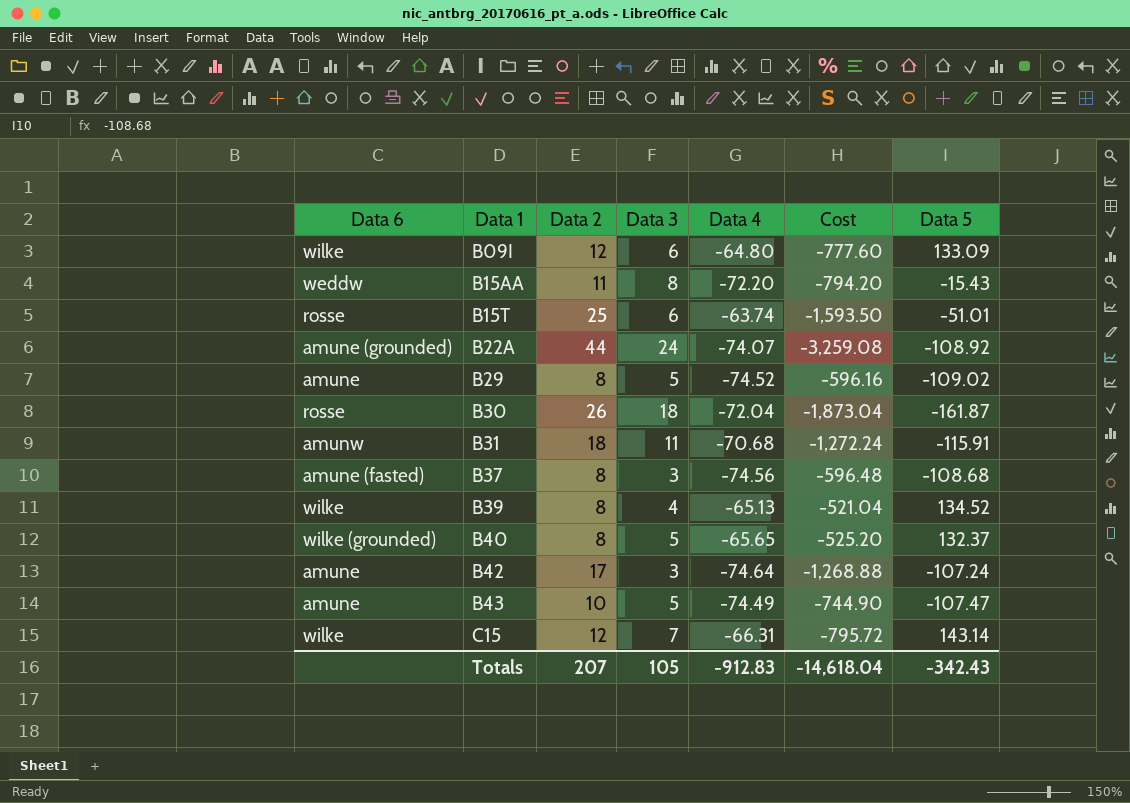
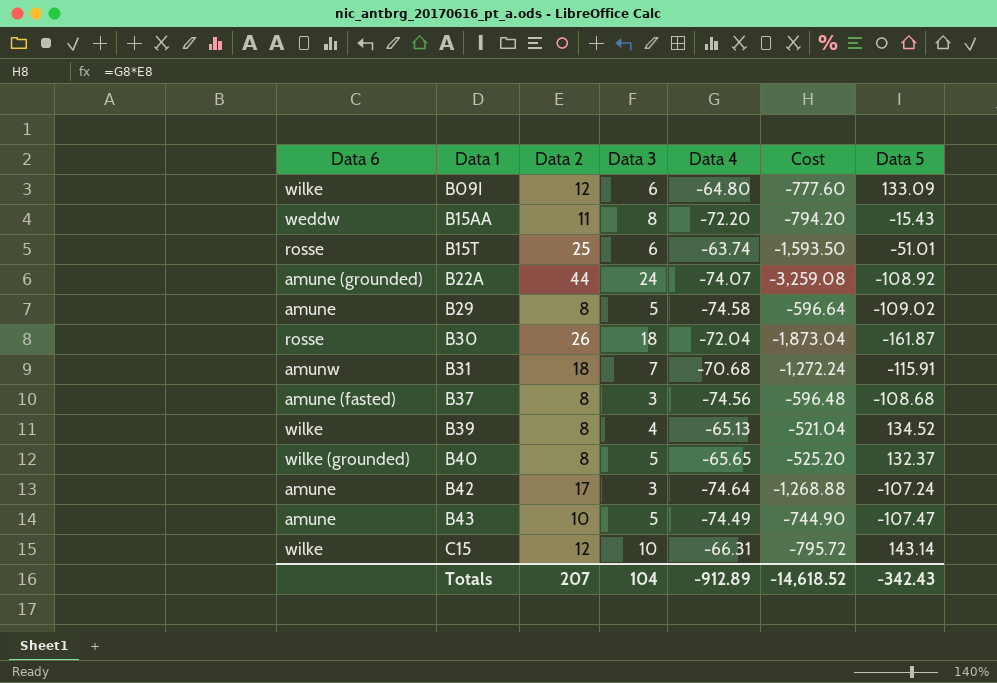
B29 | Data 4: -74.52 -> -74.58
B29 | Cost: -596.16 -> -596.64
B31 | Data 3: 11 -> 7
C15 | Data 3: 7 -> 10
Totals | Data 3: 105 -> 104
Totals | Data 4: -912.83 -> -912.89
Totals | Cost: -14,618.04 -> -14,618.52

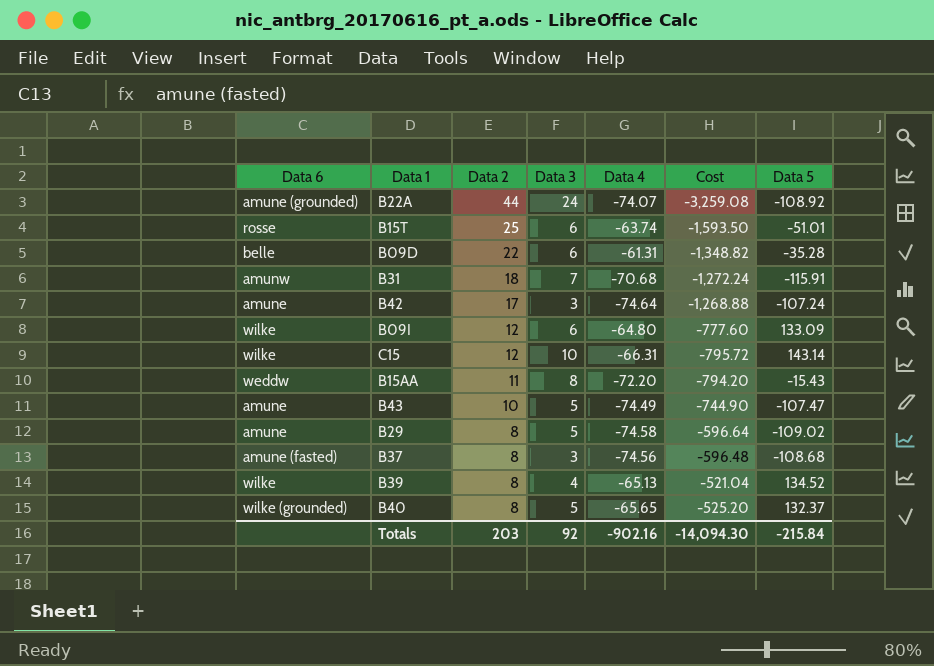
row order: Data 1 ascending -> Data 2 descending
row B30: rosse | 26 | 18 | -72.04 | -1,873.04 | -161.87 -> none
row B09D: none -> belle | 22 | 6 | -61.31 | -1,348.82 | -35.28
Totals | Data 2: 207 -> 203
Totals | Data 3: 104 -> 92
Totals | Data 4: -912.89 -> -902.16
Totals | Cost: -14,618.52 -> -14,094.30
Totals | Data 5: -342.43 -> -215.84

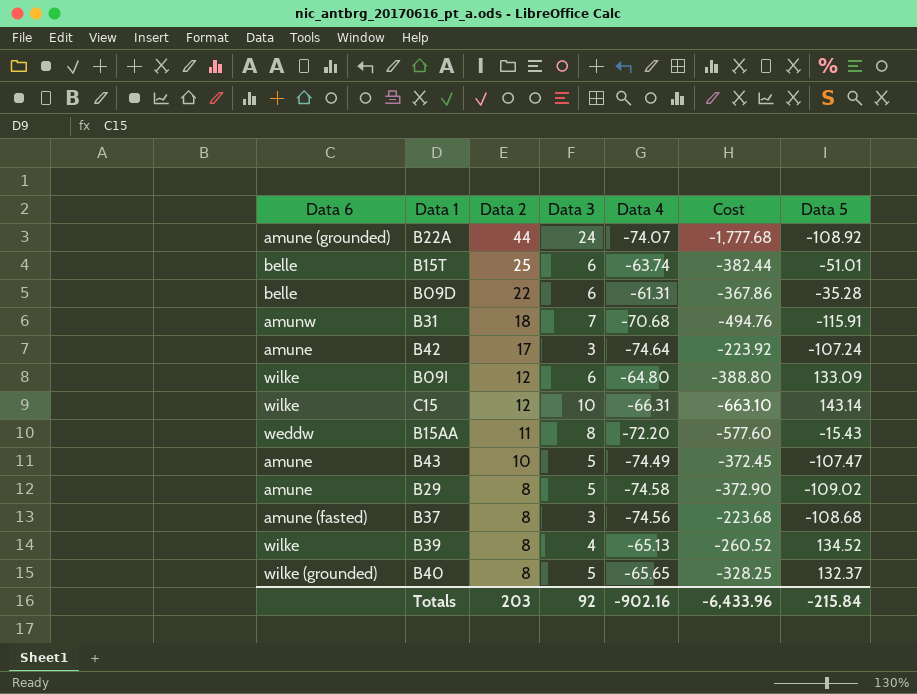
column Cost | formula: [Data 2] * [Data 4] -> [Data 3] * [Data 4]
B15T | Data 6: rosse -> belle
Totals | Cost: -14,094.30 -> -6,433.96

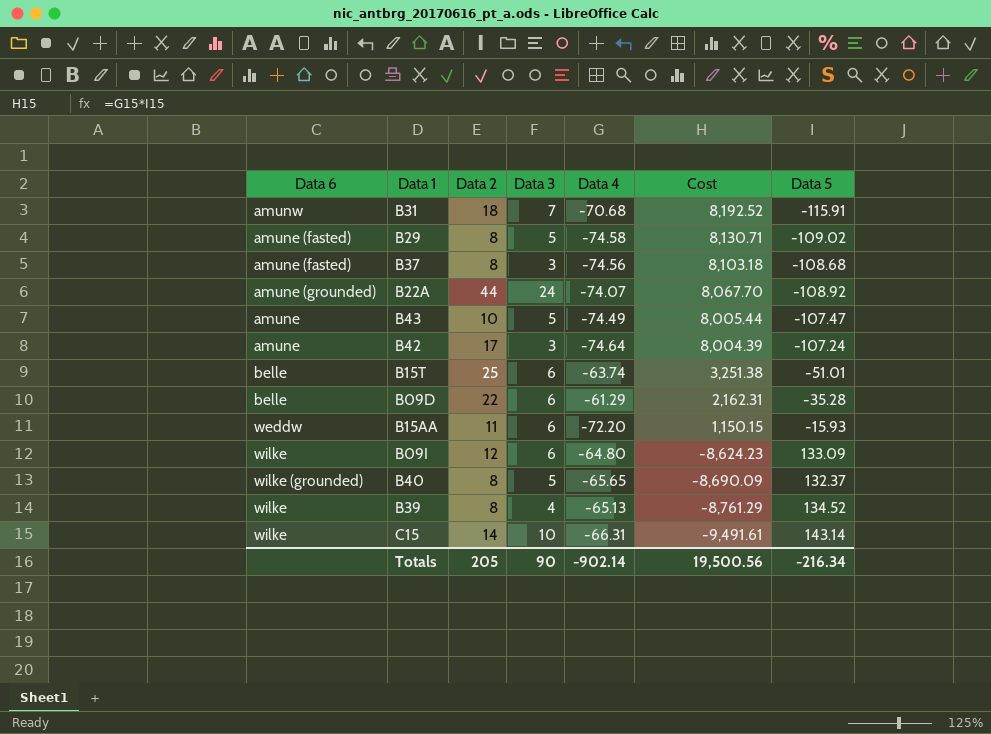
row order: Data 2 descending -> Cost descending
column Cost | formula: [Data 3] * [Data 4] -> [Data 4] * [Data 5]
B29 | Data 6: amune -> amune (fasted)
B09D | Data 4: -61.31 -> -61.29
B15AA | Data 3: 8 -> 6
B15AA | Data 5: -15.43 -> -15.93
C15 | Data 2: 12 -> 14
Totals | Data 2: 203 -> 205
Totals | Data 3: 92 -> 90
Totals | Data 4: -902.16 -> -902.14
Totals | Cost: -6,433.96 -> 19,500.56
Totals | Data 5: -215.84 -> -216.34

